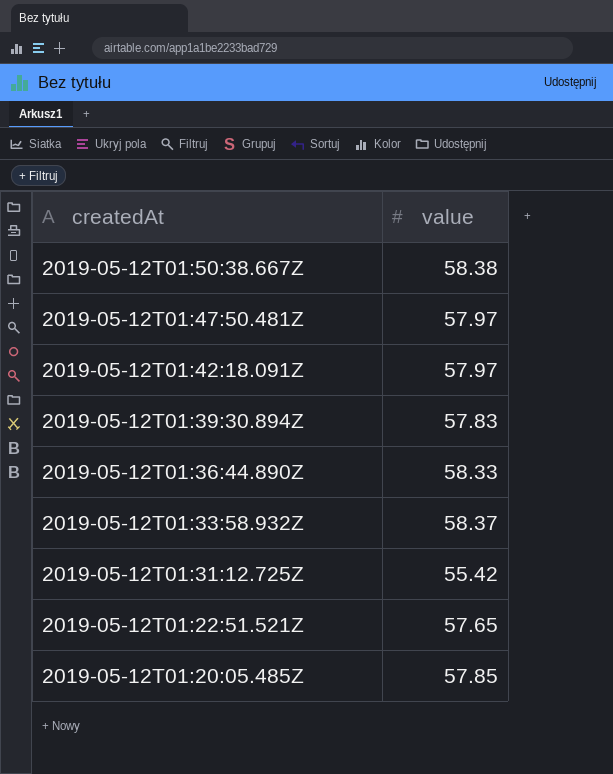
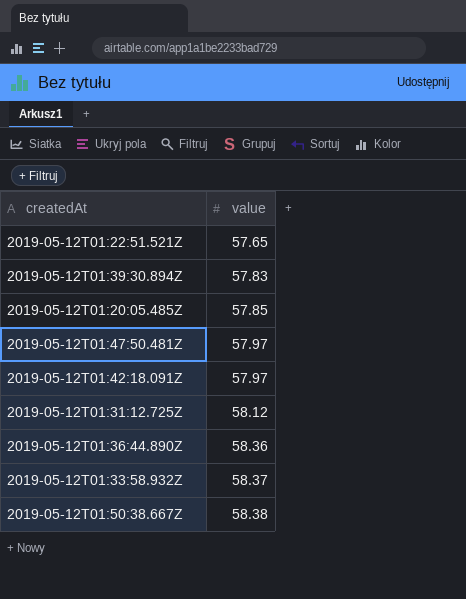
row order: createdAt descending -> value ascending
2019-05-12T01:31:12.725Z | value: 55.42 -> 58.12
2019-05-12T01:36:44.890Z | value: 58.33 -> 58.36

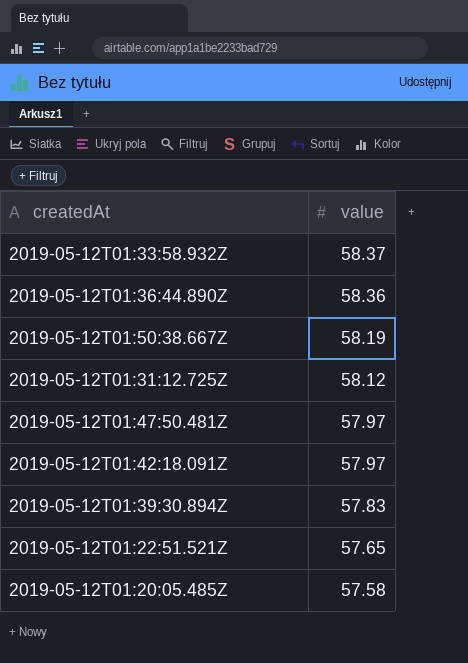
row order: value ascending -> value descending
2019-05-12T01:50:38.667Z | value: 58.38 -> 58.19
2019-05-12T01:20:05.485Z | value: 57.85 -> 57.58

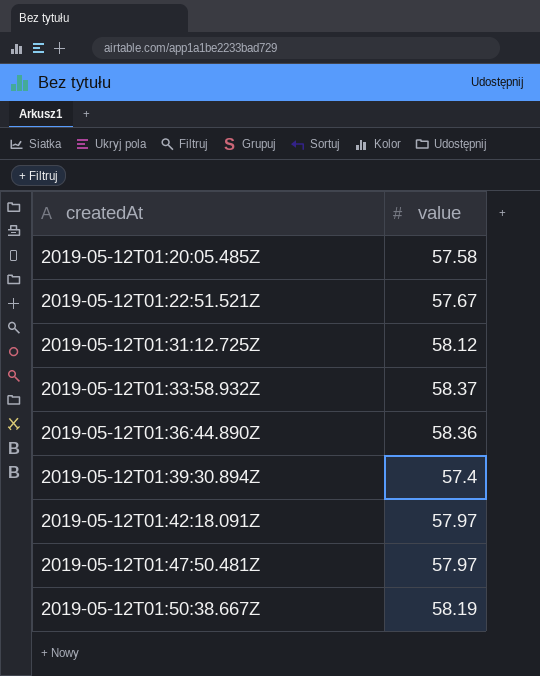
row order: value descending -> createdAt ascending
2019-05-12T01:22:51.521Z | value: 57.65 -> 57.67
2019-05-12T01:39:30.894Z | value: 57.83 -> 57.4

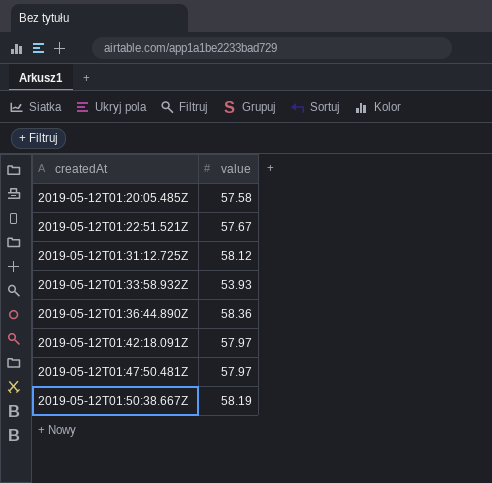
row 2019-05-12T01:39:30.894Z: 57.4 -> none
2019-05-12T01:33:58.932Z | value: 58.37 -> 53.93

